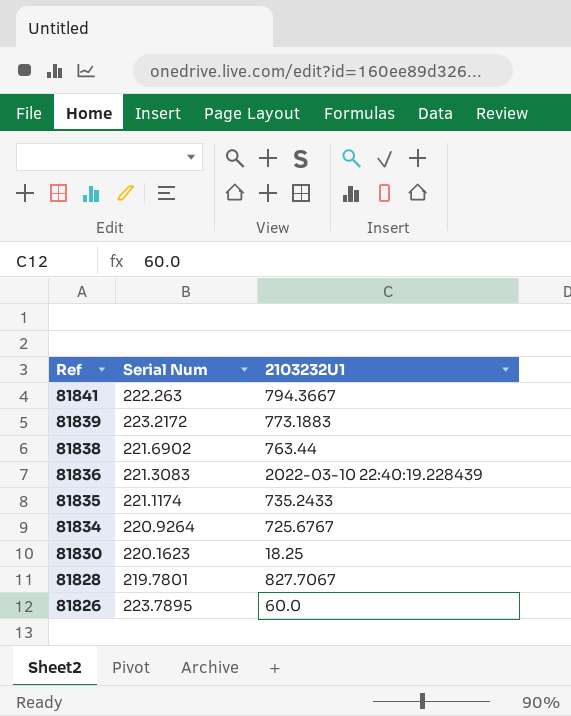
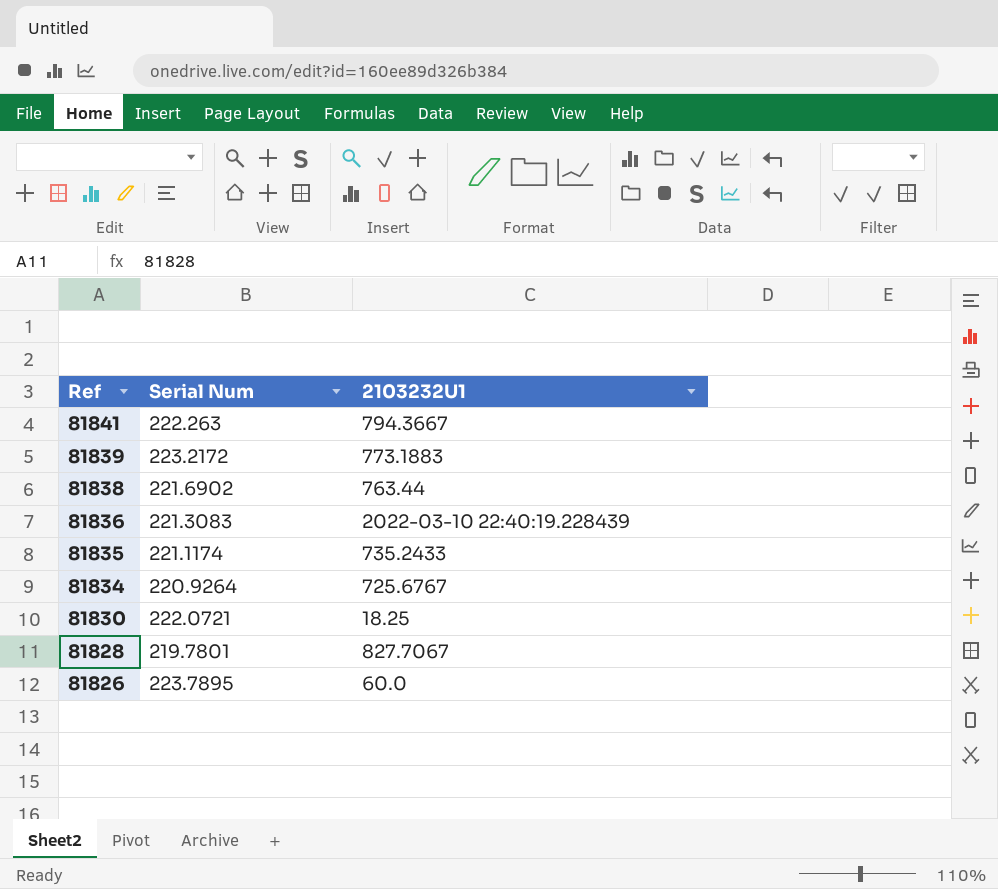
81830 | Serial Num: 220.1623 -> 222.0721

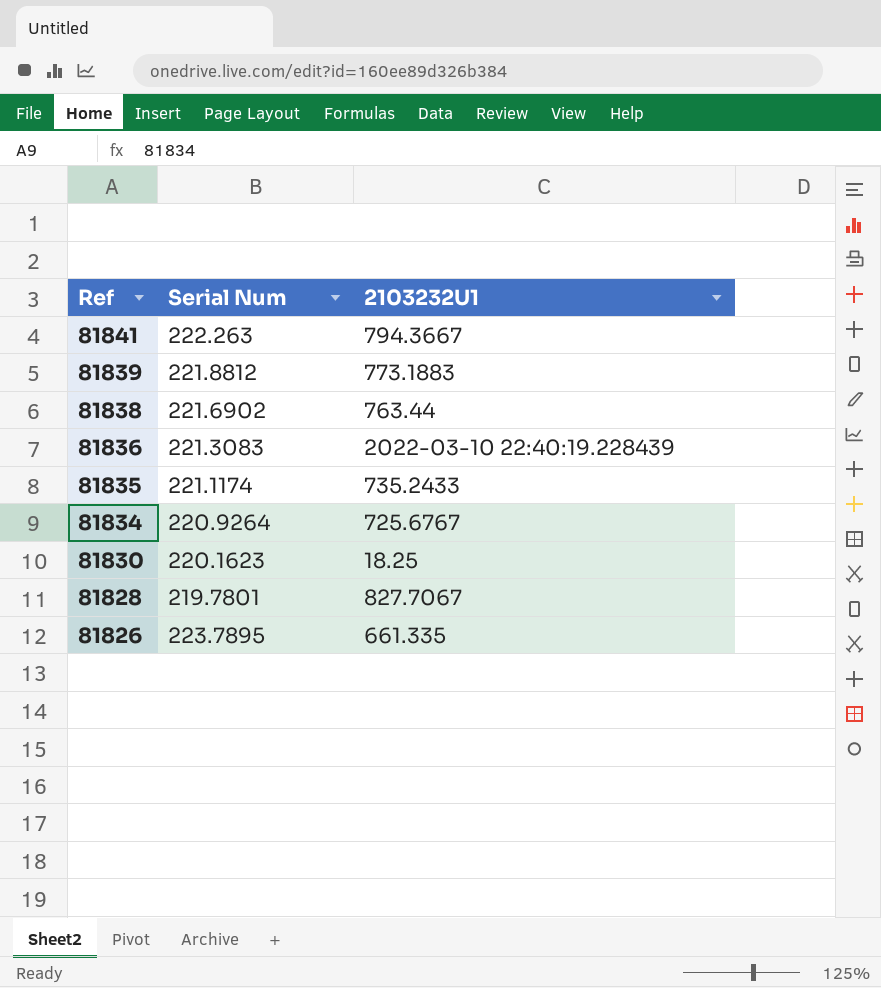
81839 | Serial Num: 223.2172 -> 221.8812
81830 | Serial Num: 222.0721 -> 220.1623
81826 | 2103232U1: 60.0 -> 661.335

